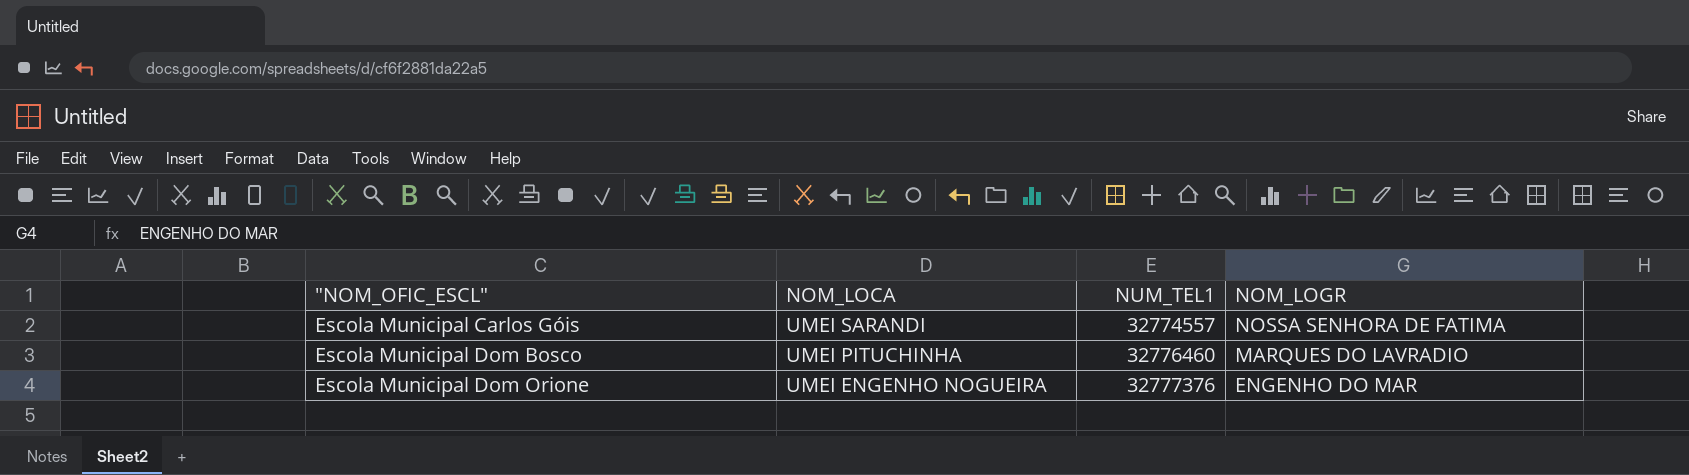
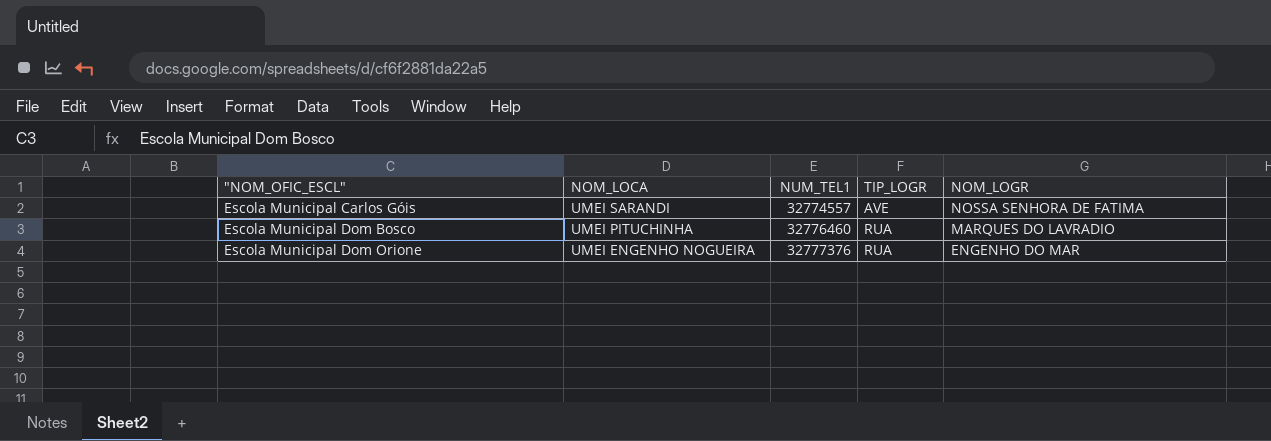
column TIP_LOGR | position: none -> 4

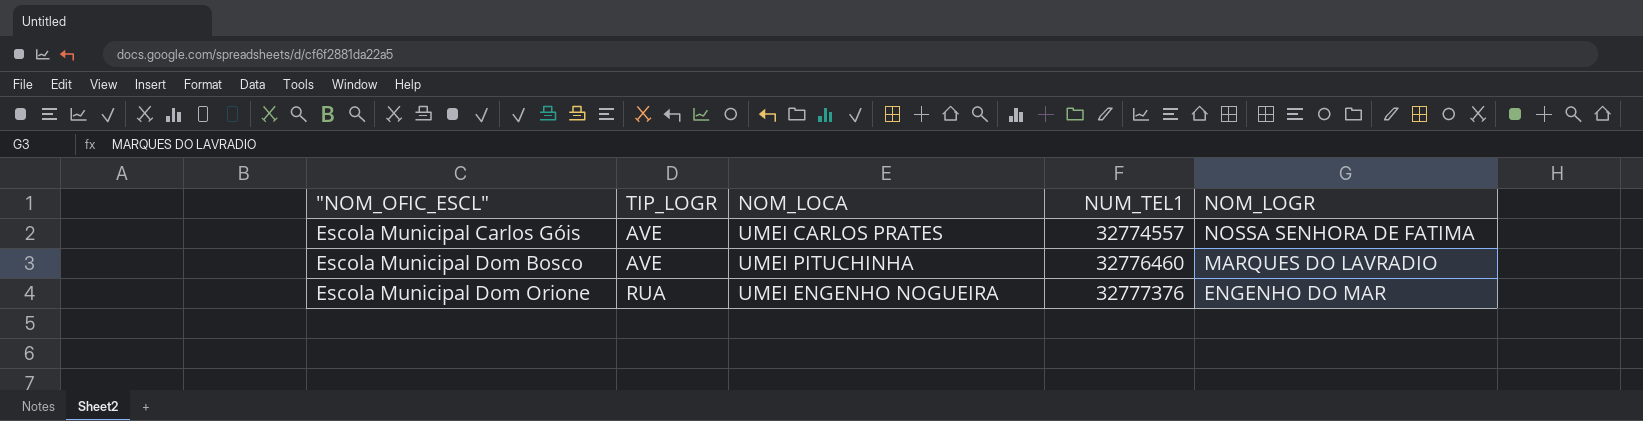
column TIP_LOGR | position: 4 -> 2
Escola Municipal Carlos Góis | NOM_LOCA: UMEI SARANDI -> UMEI CARLOS PRATES
Escola Municipal Dom Bosco | TIP_LOGR: RUA -> AVE

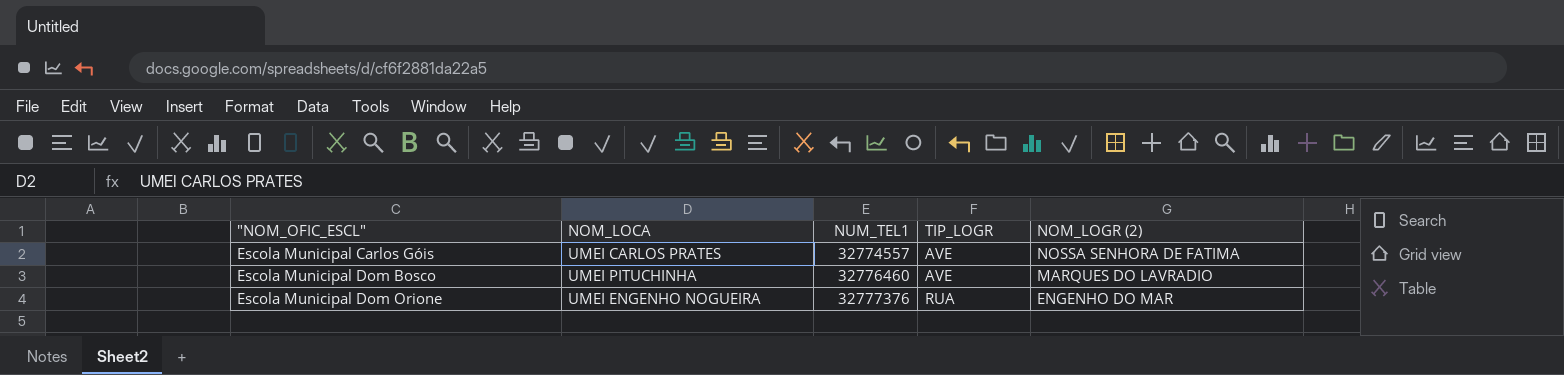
column TIP_LOGR | position: 2 -> 4
column name: NOM_LOGR -> NOM_LOGR (2)

